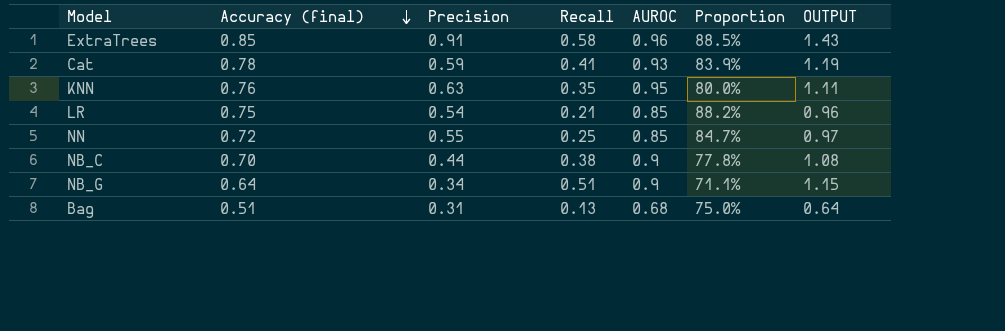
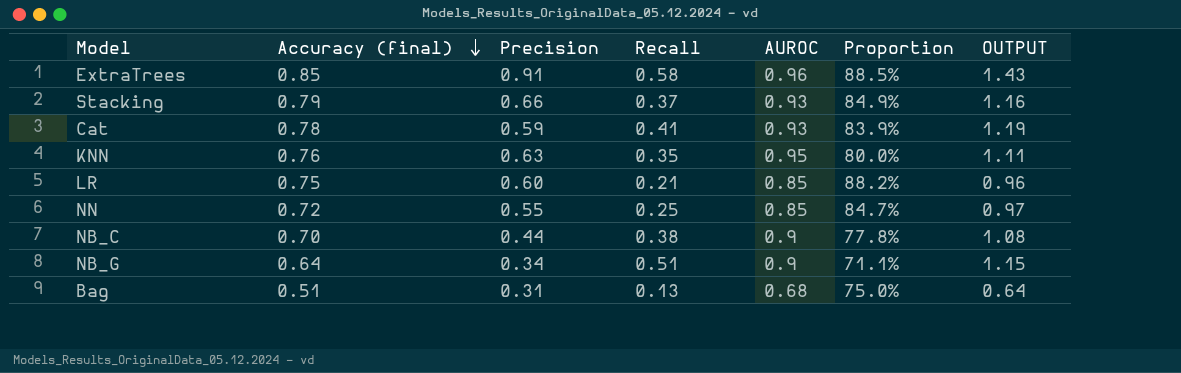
row Stacking: none -> 0.79 | 0.66 | 0.37 | 0.93 | 84.9% | 1.16
LR | Precision: 0.54 -> 0.60

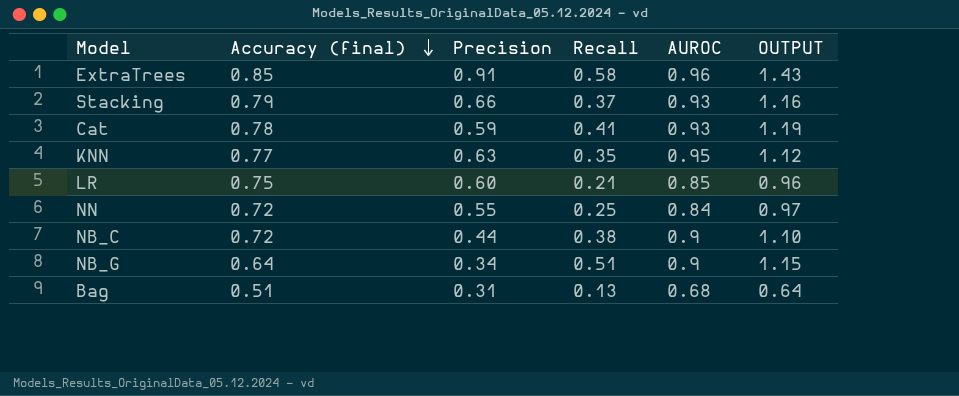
column Proportion | formula: [Accuracy (final)] / [AUROC] -> none
KNN | Accuracy (final): 0.76 -> 0.77
KNN | OUTPUT: 1.11 -> 1.12
NN | AUROC: 0.85 -> 0.84
NB_C | Accuracy (final): 0.70 -> 0.72
NB_C | OUTPUT: 1.08 -> 1.10

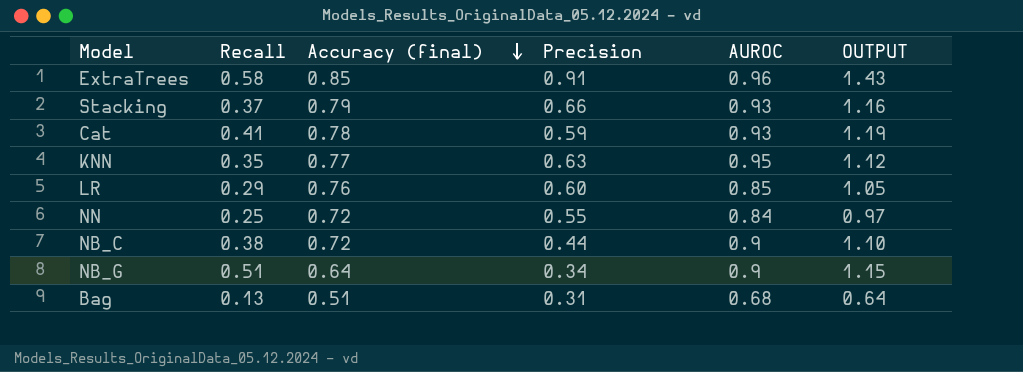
column Recall | position: 4 -> 2
LR | Recall: 0.21 -> 0.29
LR | Accuracy (final): 0.75 -> 0.76
LR | OUTPUT: 0.96 -> 1.05

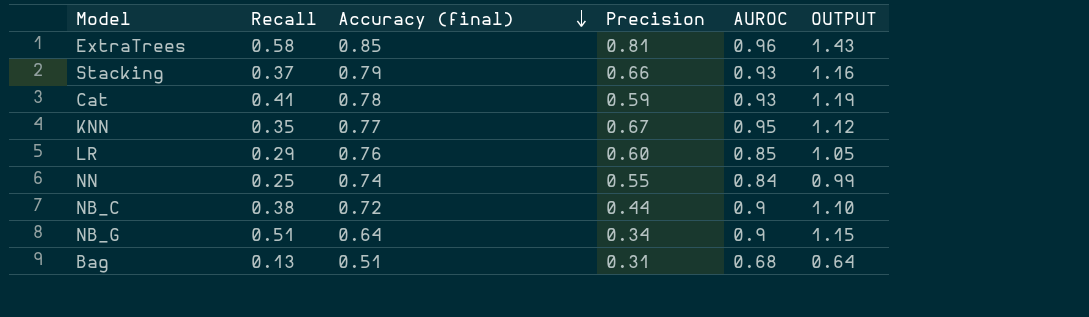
ExtraTrees | Precision: 0.91 -> 0.81
KNN | Precision: 0.63 -> 0.67
NN | Accuracy (final): 0.72 -> 0.74
NN | OUTPUT: 0.97 -> 0.99

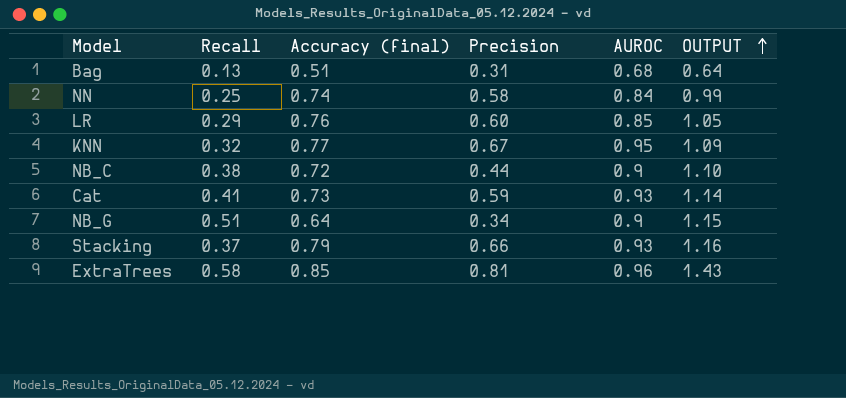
row order: Accuracy (final) descending -> OUTPUT ascending
NN | Precision: 0.55 -> 0.58
KNN | Recall: 0.35 -> 0.32
KNN | OUTPUT: 1.12 -> 1.09
Cat | Accuracy (final): 0.78 -> 0.73
Cat | OUTPUT: 1.19 -> 1.14

